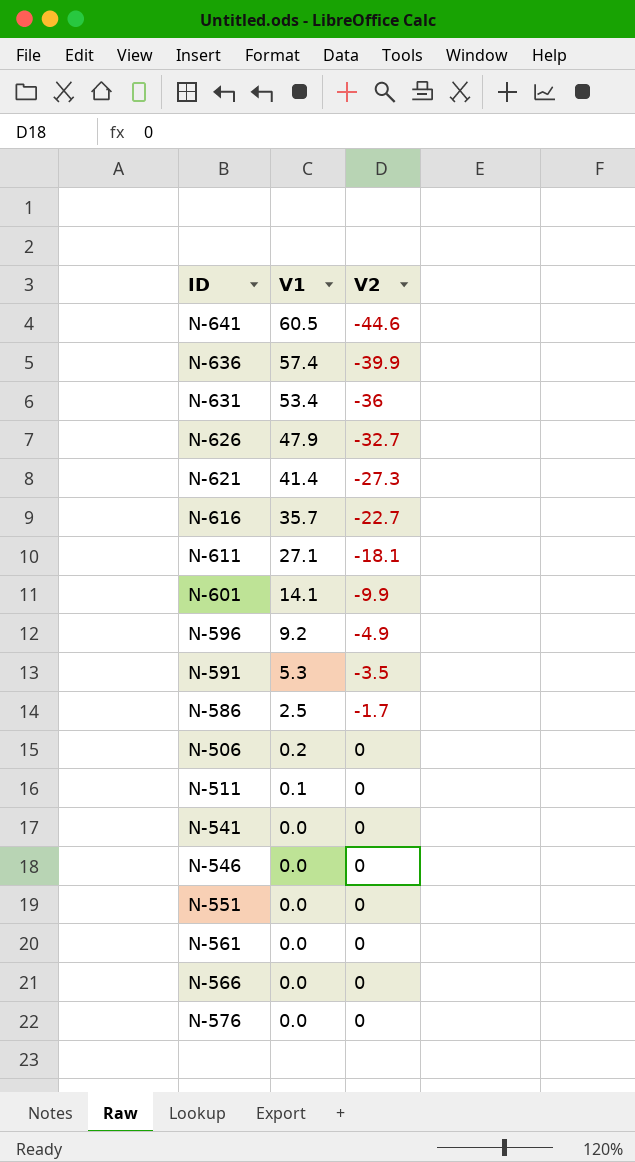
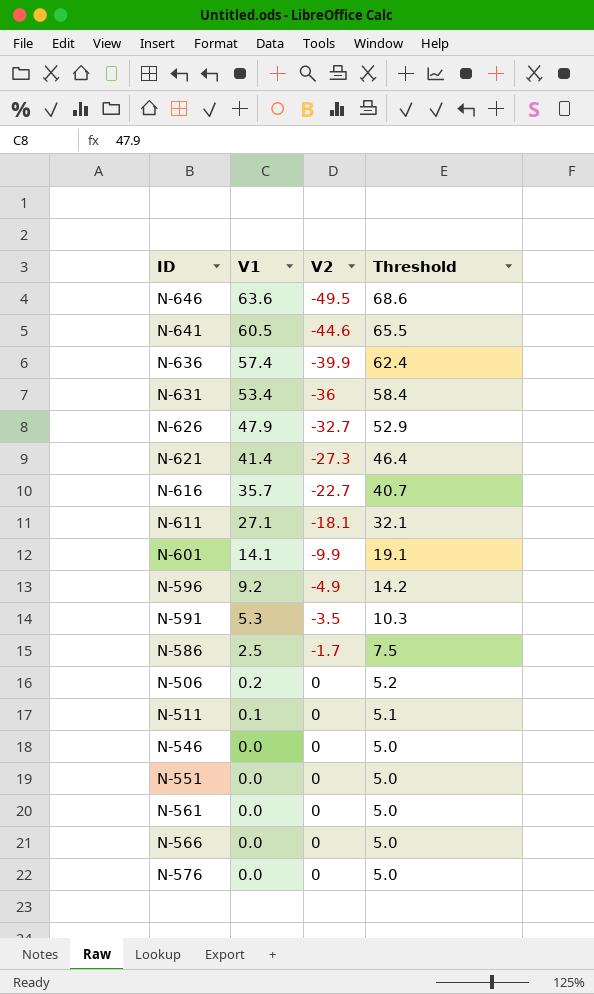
column Threshold | formula: none -> [V1] + 5
row N-541: 0.0 | 0 -> none
row N-646: none -> 63.6 | -49.5 | 68.6

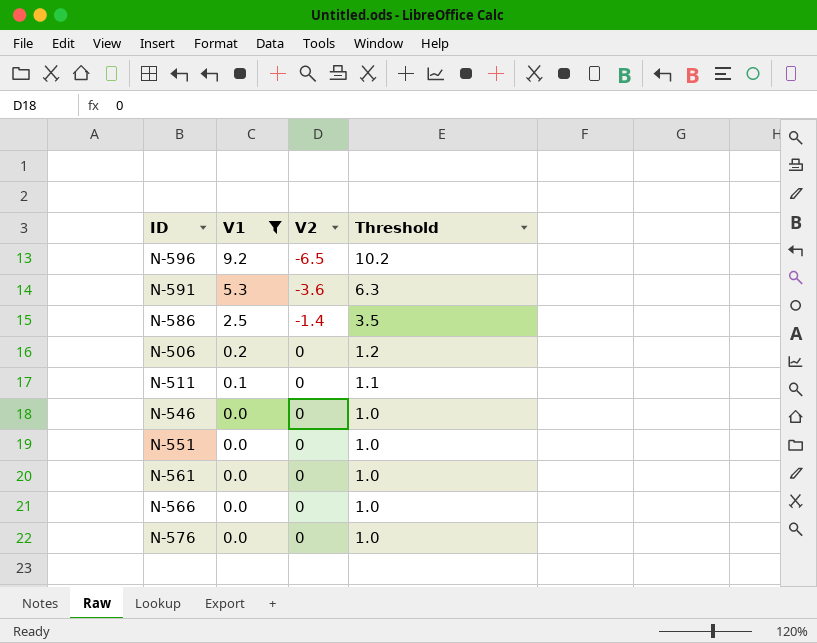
filter: none -> V1 <= 9.2
column Threshold | formula: [V1] + 5 -> [V1] + 1
N-596 | V2: -4.9 -> -6.5
N-591 | V2: -3.5 -> -3.6
N-586 | V2: -1.7 -> -1.4

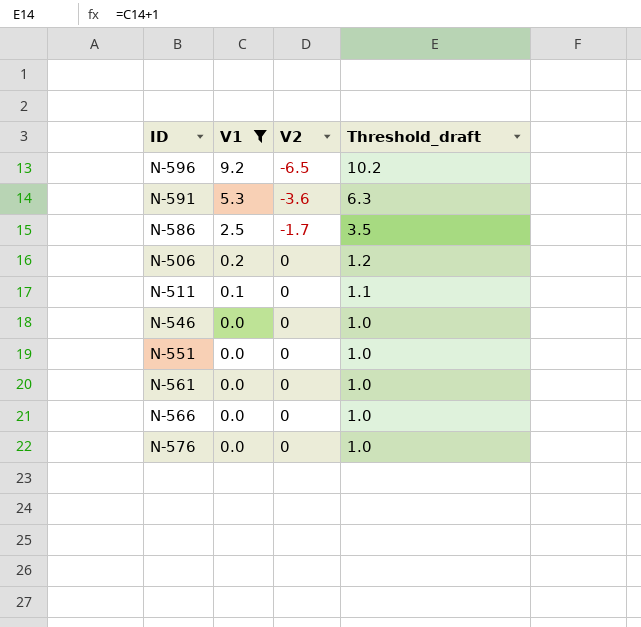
column name: Threshold -> Threshold_draft
N-586 | V2: -1.4 -> -1.7

